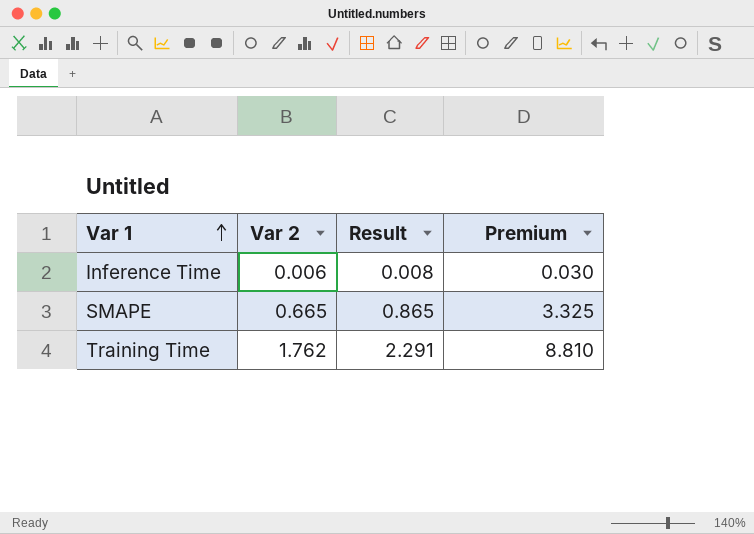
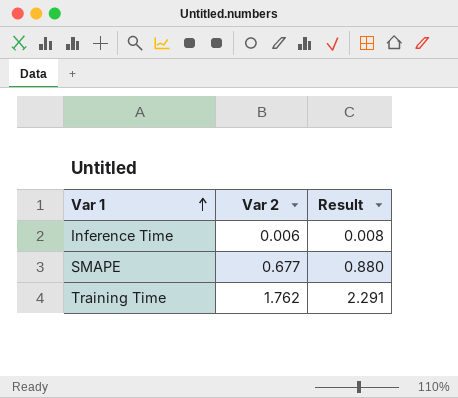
column Premium | formula: [Var 2] * 5 -> none
SMAPE | Var 2: 0.665 -> 0.677
SMAPE | Result: 0.865 -> 0.880

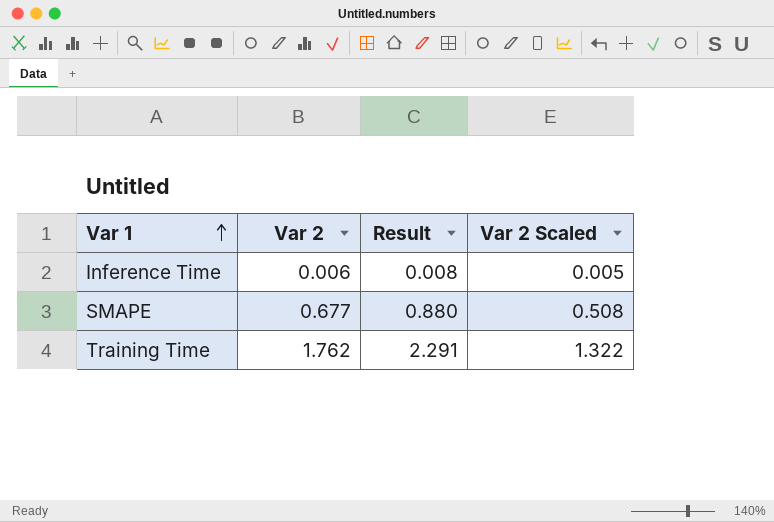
column Var 2 Scaled | formula: none -> [Var 2] * 0.75

